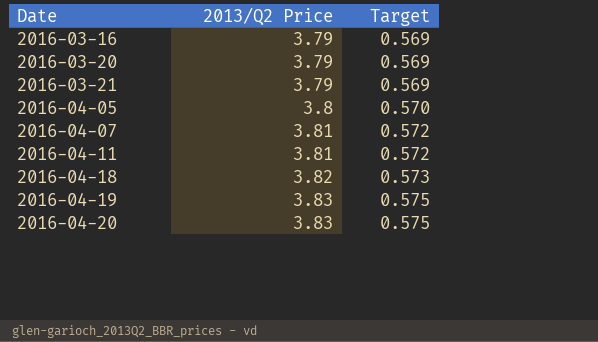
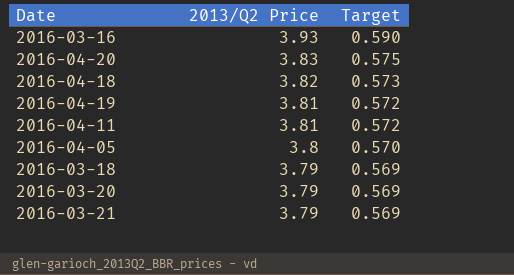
row order: Date ascending -> 2013/Q2 Price descending
row 2016-04-07: 3.81 | 0.572 -> none
2016-03-16 | 2013/Q2 Price: 3.79 -> 3.93
2016-03-16 | Target: 0.569 -> 0.590
2016-04-19 | 2013/Q2 Price: 3.83 -> 3.81
2016-04-19 | Target: 0.575 -> 0.572
row 2016-03-18: none -> 3.79 | 0.569

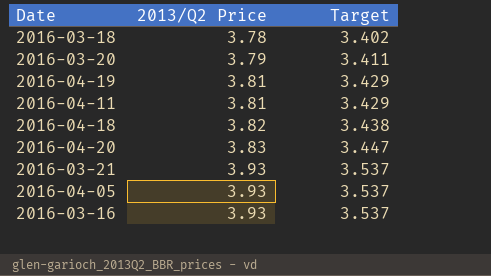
row order: 2013/Q2 Price descending -> 2013/Q2 Price ascending
column Target | formula: [2013/Q2 Price] * 0.15 -> [2013/Q2 Price] * 0.9
2016-03-18 | 2013/Q2 Price: 3.79 -> 3.78
2016-03-21 | 2013/Q2 Price: 3.79 -> 3.93
2016-04-05 | 2013/Q2 Price: 3.8 -> 3.93

